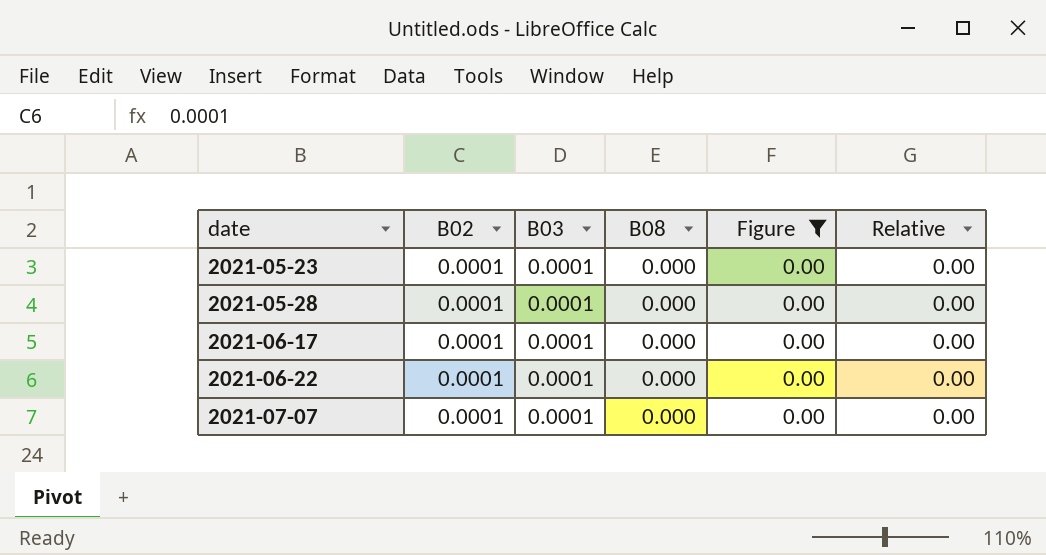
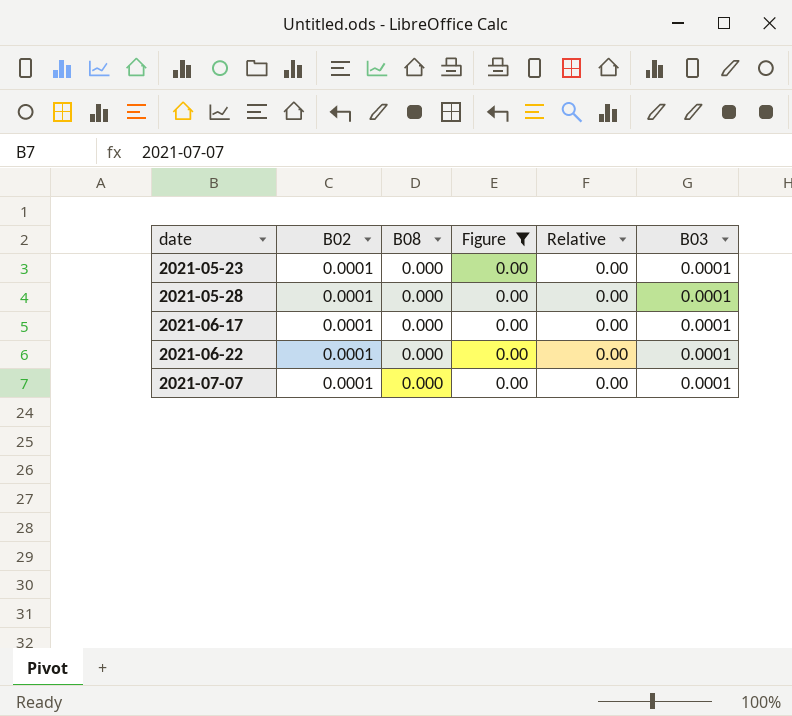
column B03 | position: 3 -> 6

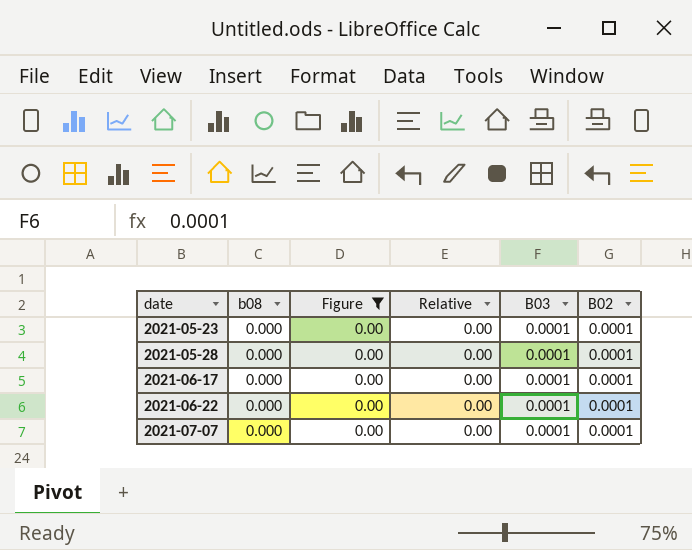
column name: B08 -> b08
column B02 | position: 2 -> 6

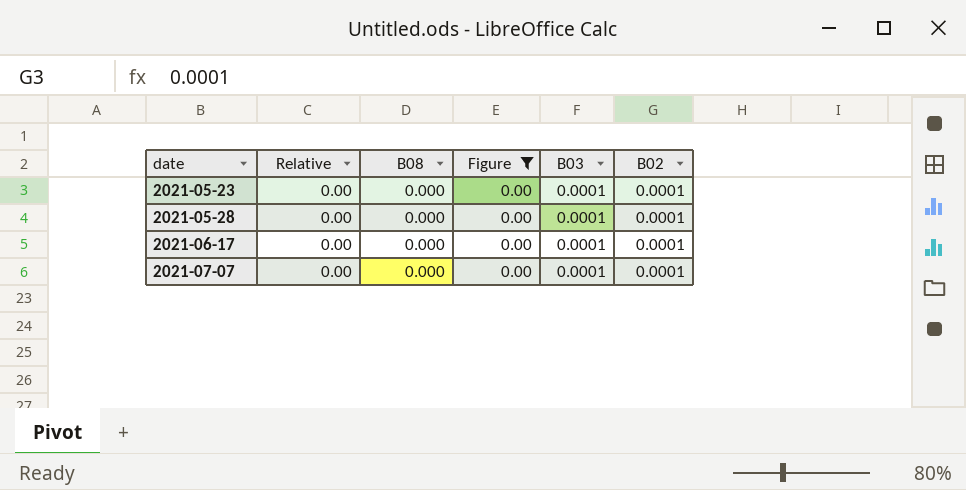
column Relative | position: 4 -> 2
column name: b08 -> B08
row 2021-06-22: 0.000 | 0.00 | 0.00 | 0.0001 | 0.0001 -> none

